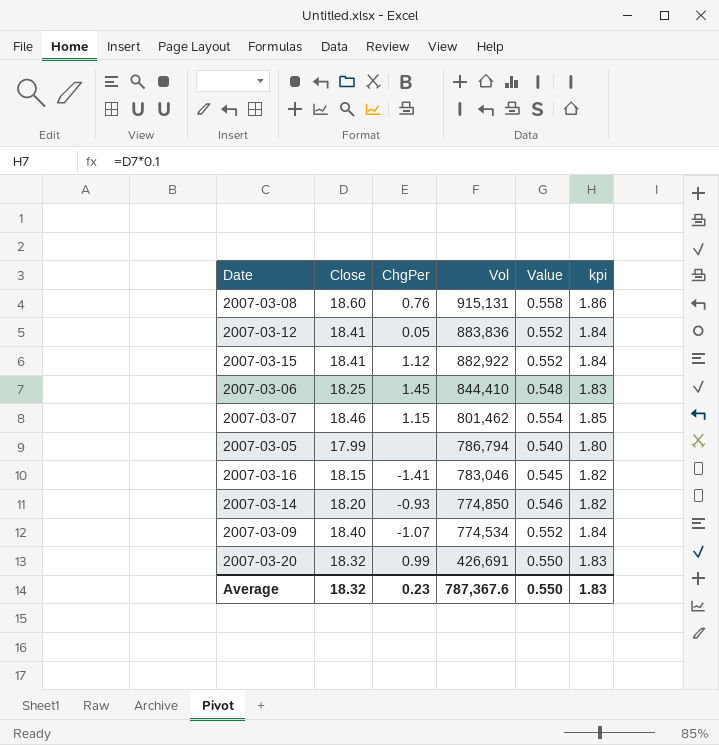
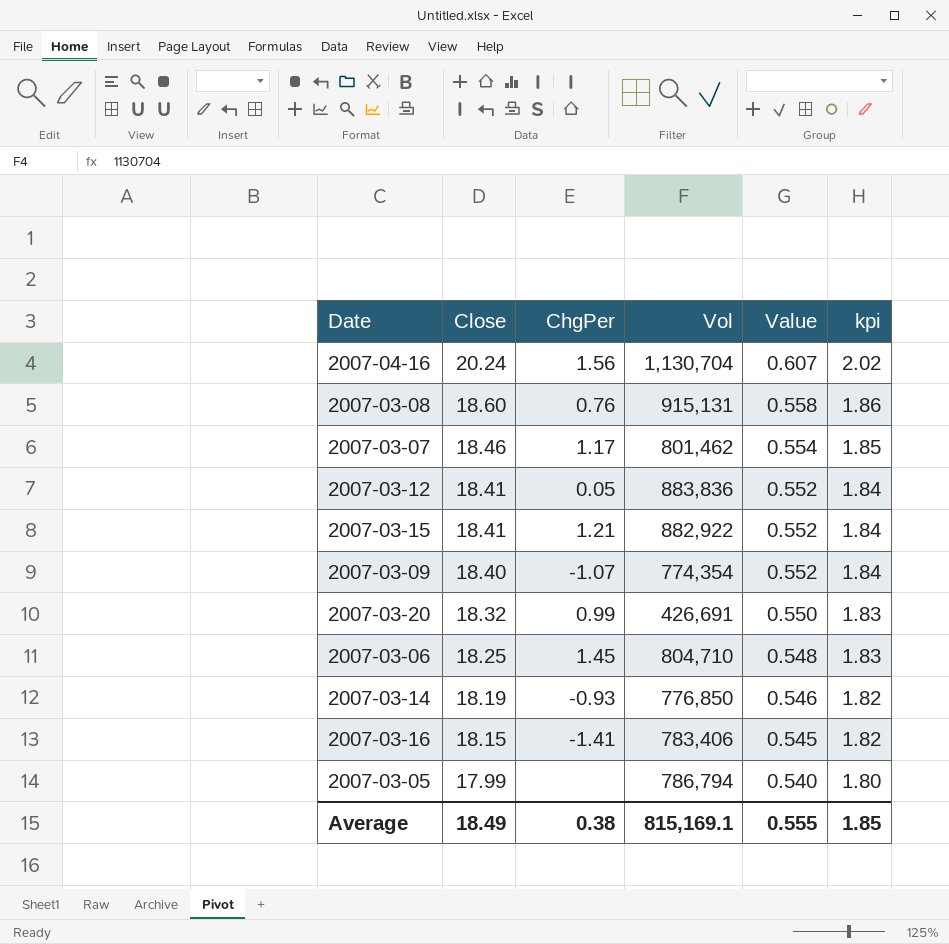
row order: Vol descending -> Close descending
row 2007-04-16: none -> 20.24 | 1.56 | 1,130,704 | 0.607 | 2.02
2007-03-07 | ChgPer: 1.15 -> 1.17
2007-03-15 | ChgPer: 1.12 -> 1.21
2007-03-09 | Vol: 774,534 -> 774,354
2007-03-06 | Vol: 844,410 -> 804,710
2007-03-14 | Close: 18.20 -> 18.19
2007-03-14 | Vol: 774,850 -> 776,850
2007-03-16 | Vol: 783,046 -> 783,406
Average | Close: 18.32 -> 18.49
Average | ChgPer: 0.23 -> 0.38
Average | Vol: 787,367.6 -> 815,169.1
Average | Value: 0.550 -> 0.555
Average | kpi: 1.83 -> 1.85

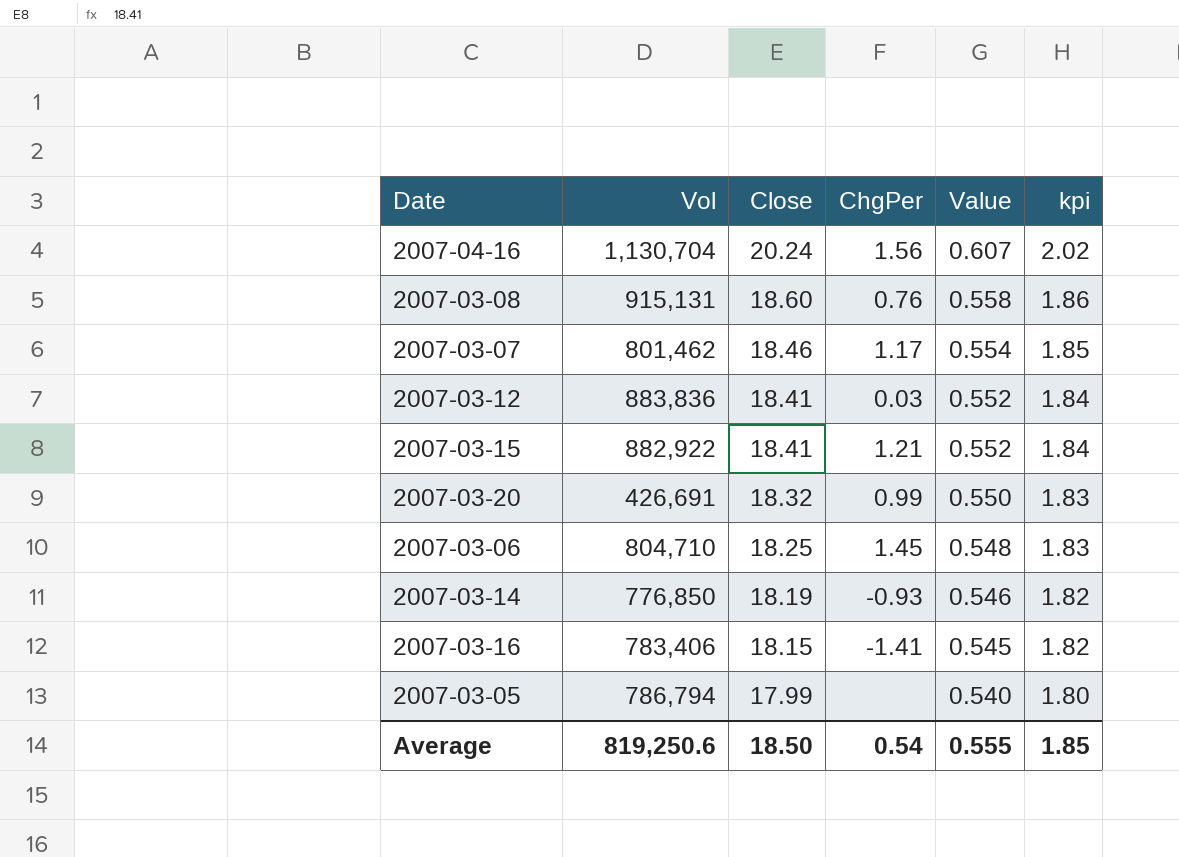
column Vol | position: 4 -> 2
row 2007-03-09: 18.40 | -1.07 | 774,354 | 0.552 | 1.84 -> none
2007-03-12 | ChgPer: 0.05 -> 0.03
Average | Vol: 815,169.1 -> 819,250.6
Average | Close: 18.49 -> 18.50
Average | ChgPer: 0.38 -> 0.54

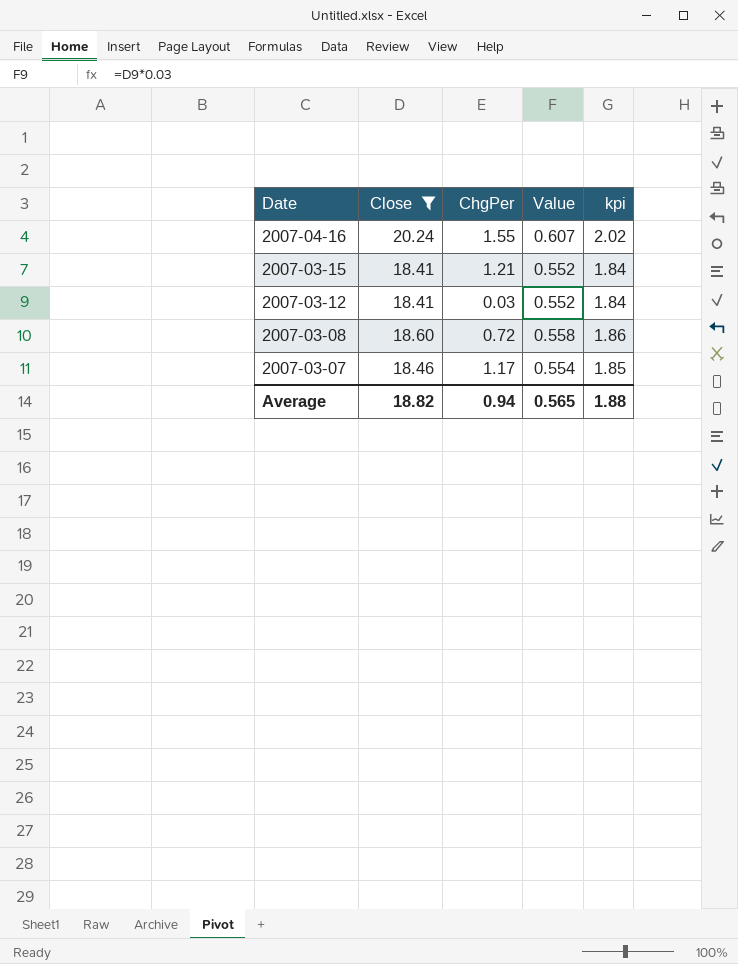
filter: none -> Close >= 18.41
row order: Close descending -> Date descending
column Vol | position: 2 -> none
2007-04-16 | ChgPer: 1.56 -> 1.55
2007-03-08 | ChgPer: 0.76 -> 0.72
Average | Close: 18.50 -> 18.82
Average | ChgPer: 0.54 -> 0.94
Average | Value: 0.555 -> 0.565
Average | kpi: 1.85 -> 1.88

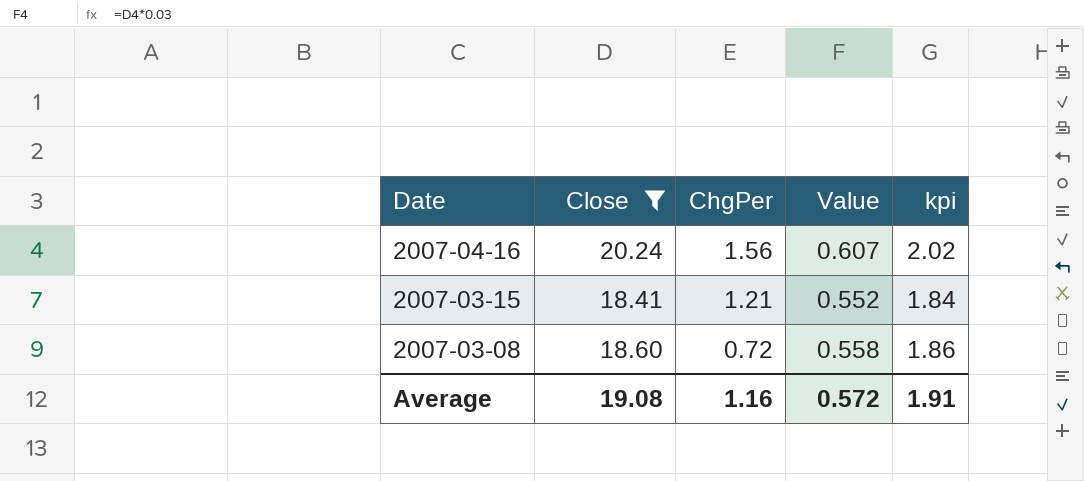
row 2007-03-12: 18.41 | 0.03 | 0.552 | 1.84 -> none
row 2007-03-07: 18.46 | 1.17 | 0.554 | 1.85 -> none
2007-04-16 | ChgPer: 1.55 -> 1.56
Average | Close: 18.82 -> 19.08
Average | ChgPer: 0.94 -> 1.16
Average | Value: 0.565 -> 0.572
Average | kpi: 1.88 -> 1.91

